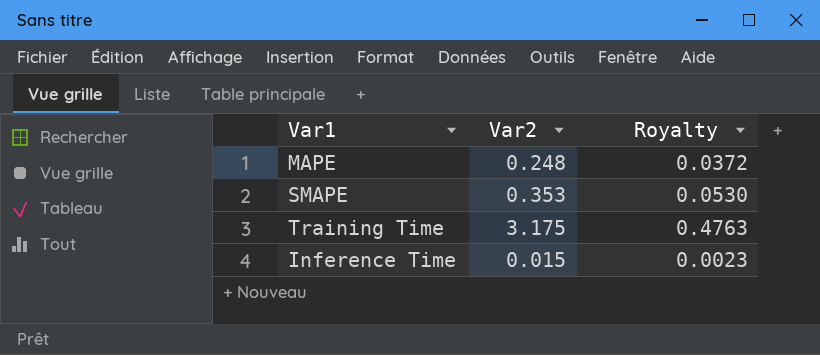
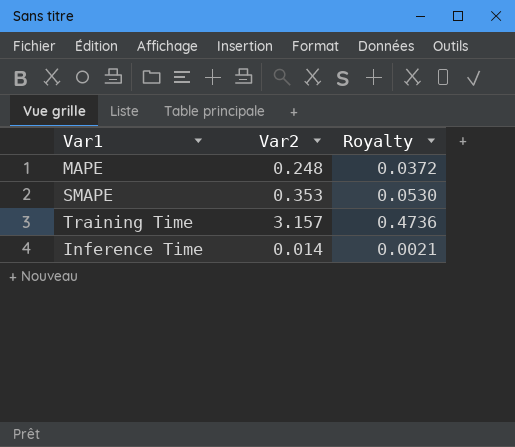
Training Time | Var2: 3.175 -> 3.157
Training Time | Royalty: 0.4763 -> 0.4736
Inference Time | Var2: 0.015 -> 0.014
Inference Time | Royalty: 0.0023 -> 0.0021

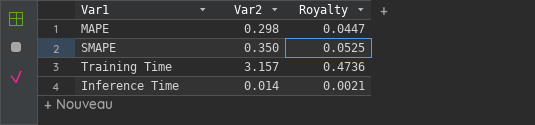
MAPE | Var2: 0.248 -> 0.298
MAPE | Royalty: 0.0372 -> 0.0447
SMAPE | Var2: 0.353 -> 0.350
SMAPE | Royalty: 0.0530 -> 0.0525

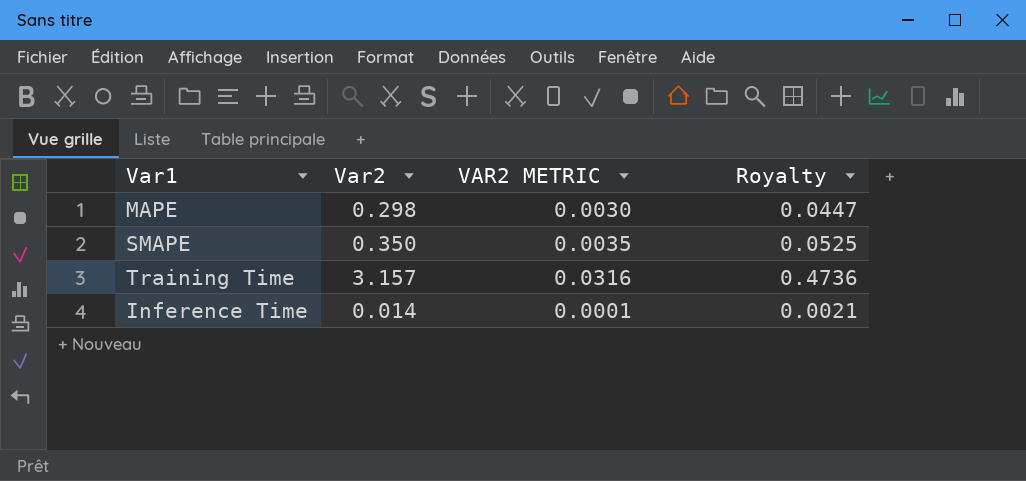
column VAR2 METRIC | formula: none -> [Var2] * 0.01

